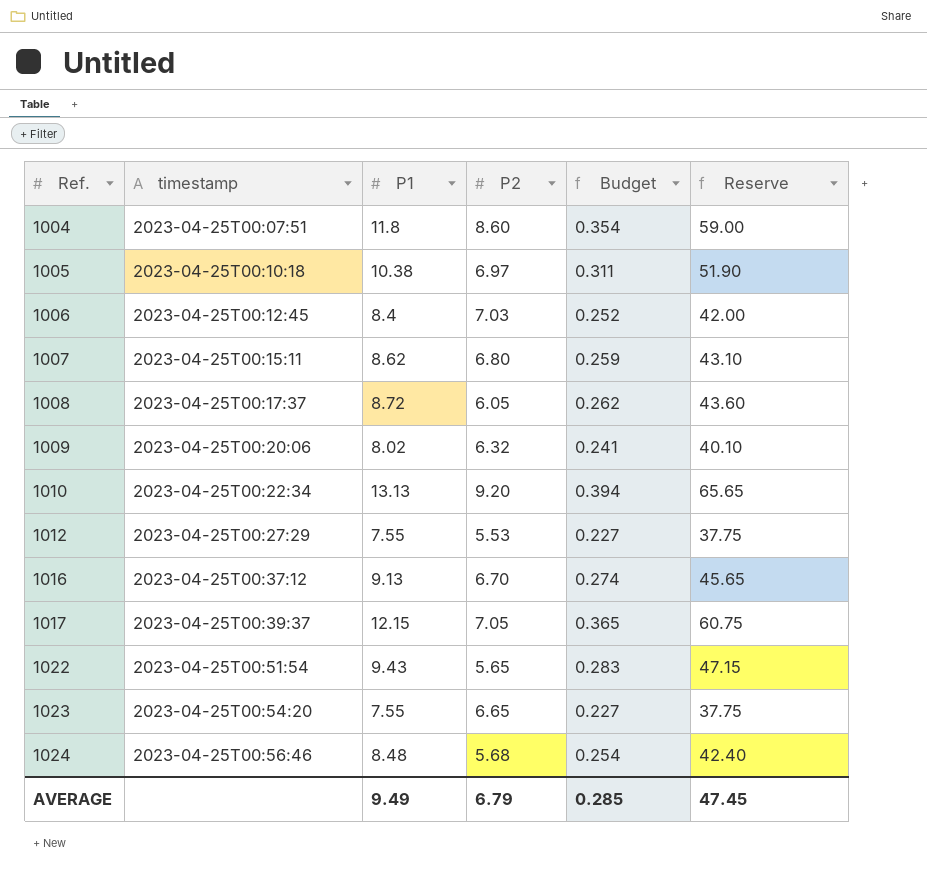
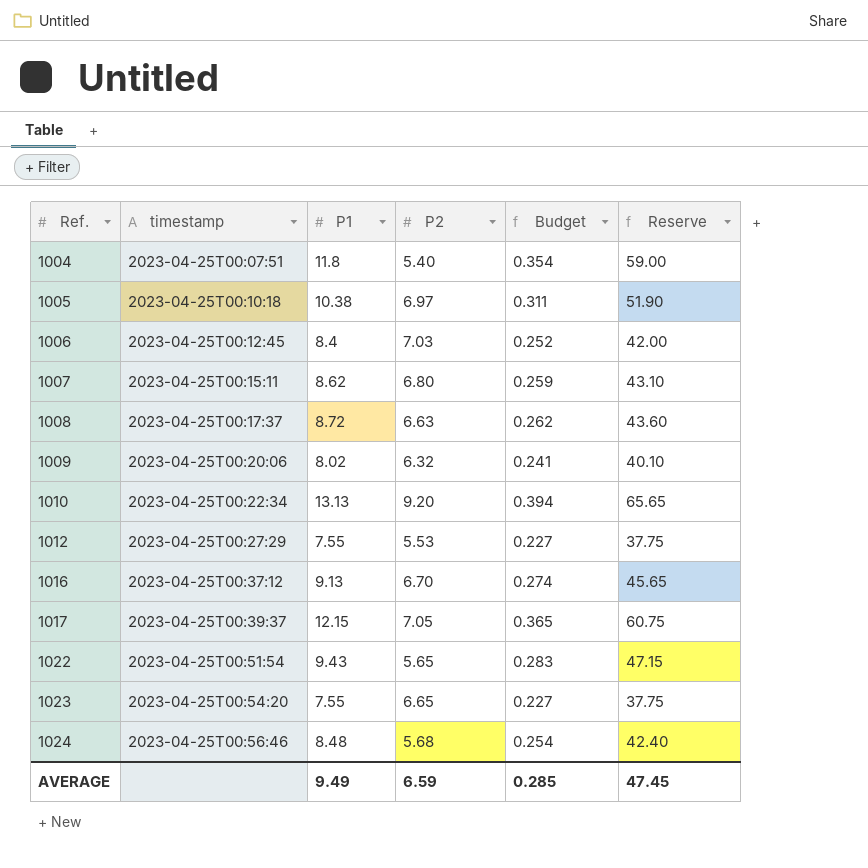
1004 | P2: 8.60 -> 5.40
1008 | P2: 6.05 -> 6.63
AVERAGE | P2: 6.79 -> 6.59

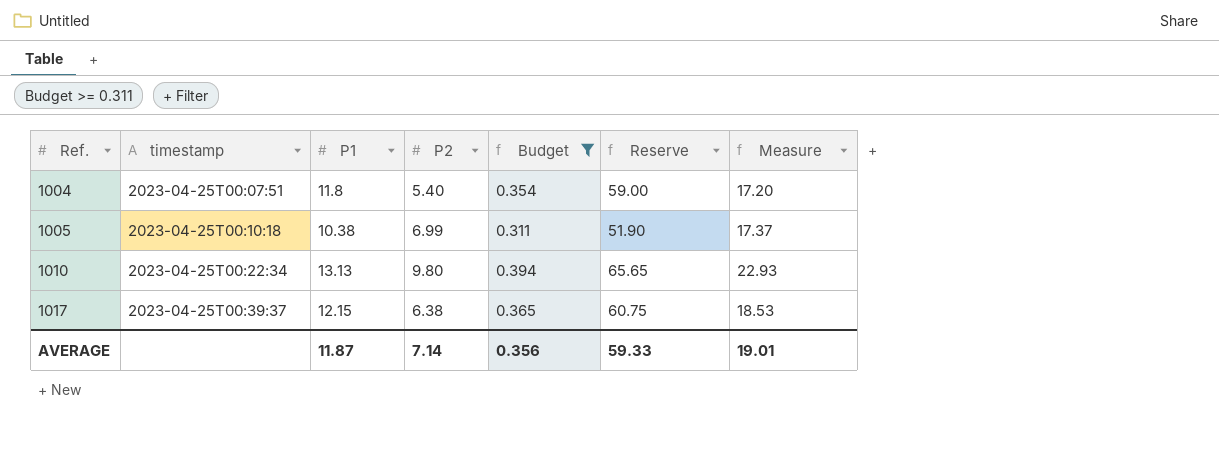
filter: none -> Budget >= 0.311
column Measure | formula: none -> [P1] + [P2]
1005 | P2: 6.97 -> 6.99
1010 | P2: 9.20 -> 9.80
1017 | P2: 7.05 -> 6.38
AVERAGE | P1: 9.49 -> 11.87
AVERAGE | P2: 6.59 -> 7.14
AVERAGE | Budget: 0.285 -> 0.356
AVERAGE | Reserve: 47.45 -> 59.33

